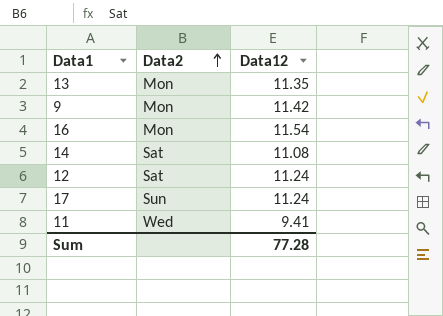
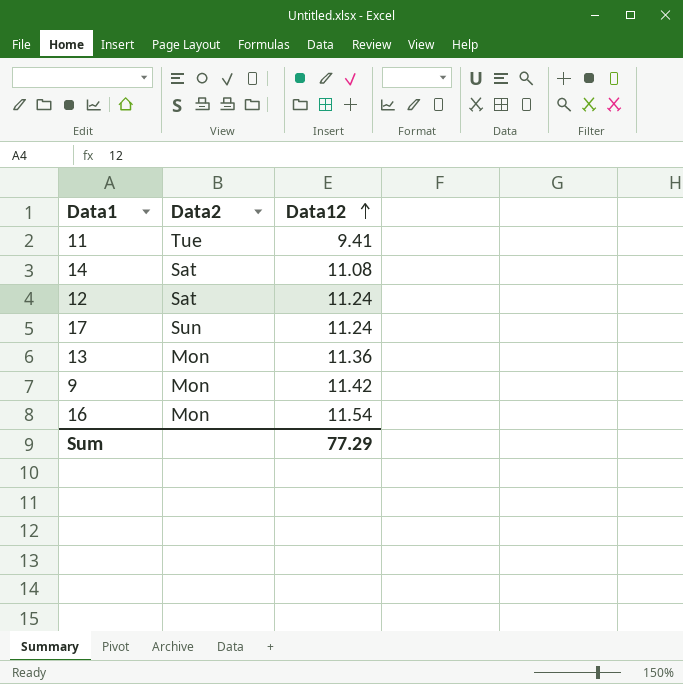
row order: Data2 ascending -> Data12 ascending
11 | Data2: Wed -> Tue
13 | Data12: 11.35 -> 11.36
Sum | Data12: 77.28 -> 77.29

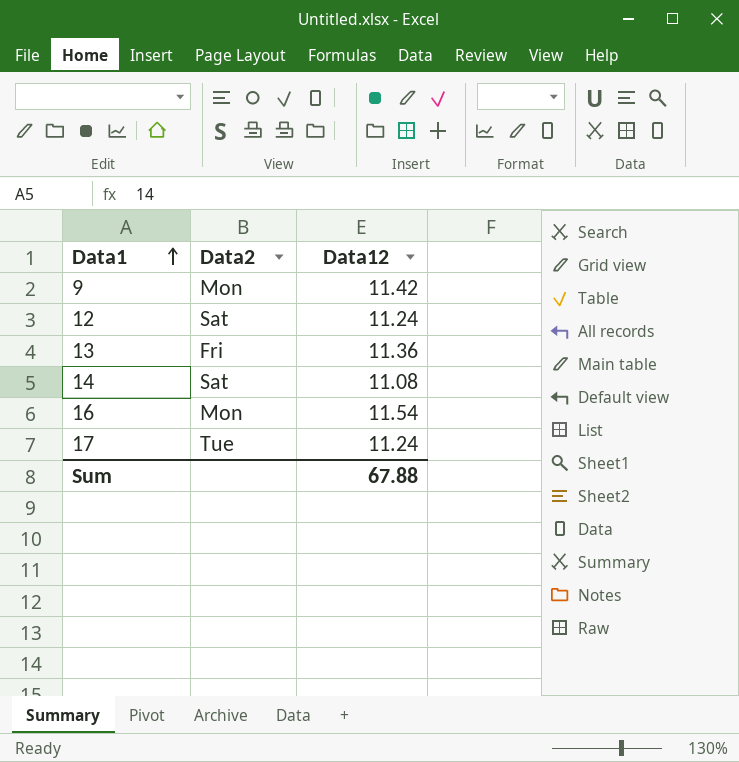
row order: Data12 ascending -> Data1 ascending
row 11: Tue | 9.41 -> none
13 | Data2: Mon -> Fri
17 | Data2: Sun -> Tue
Sum | Data12: 77.29 -> 67.88

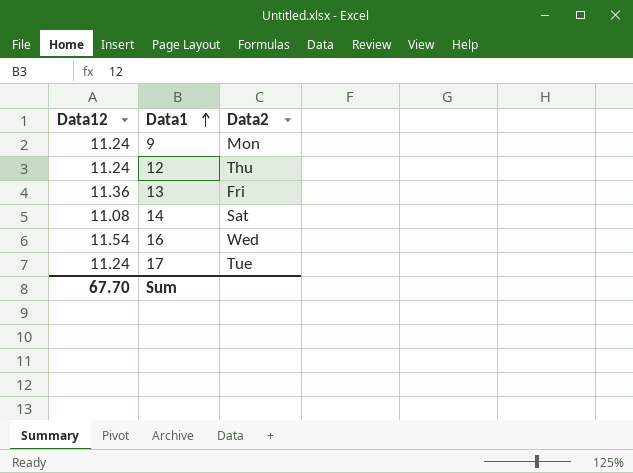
column Data12 | position: 3 -> 1
9 | Data12: 11.42 -> 11.24
12 | Data2: Sat -> Thu
16 | Data2: Mon -> Wed
Sum | Data12: 67.88 -> 67.70

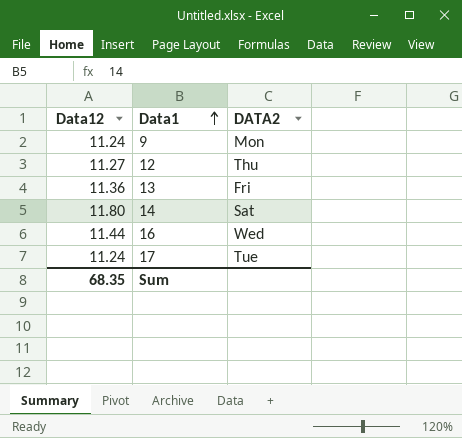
column name: Data2 -> DATA2
12 | Data12: 11.24 -> 11.27
14 | Data12: 11.08 -> 11.80
16 | Data12: 11.54 -> 11.44
Sum | Data12: 67.70 -> 68.35

